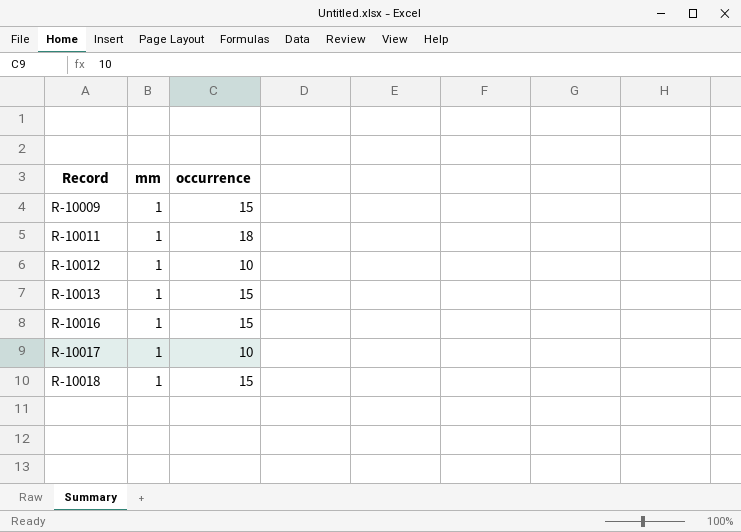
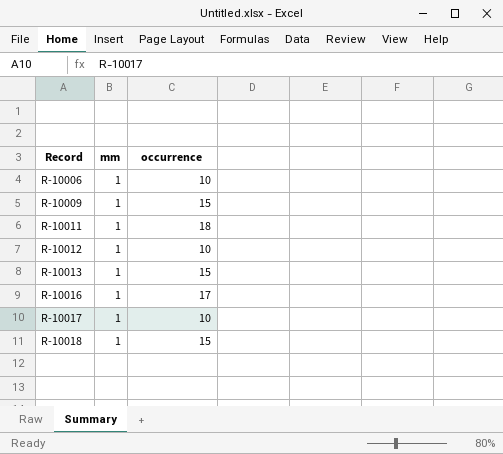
row R-10006: none -> 1 | 10
R-10016 | occurrence: 15 -> 17

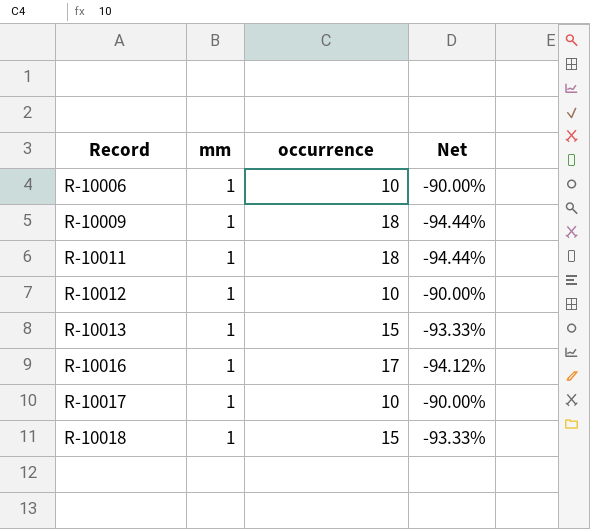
column Net | formula: none -> ([mm] - [occurrence]) / [occurrence]
R-10009 | occurrence: 15 -> 18

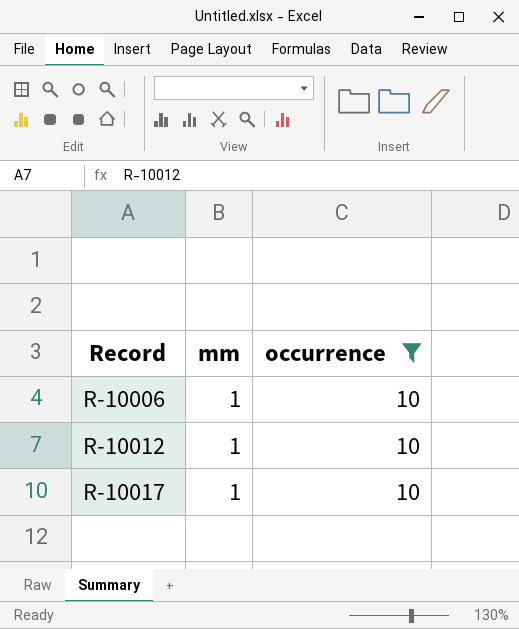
filter: none -> occurrence = 10
column Net | formula: ([mm] - [occurrence]) / [occurrence] -> none

